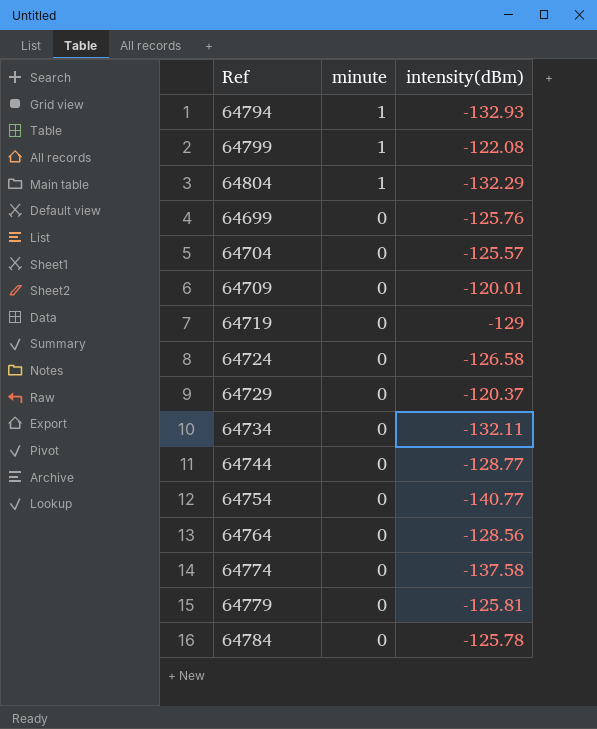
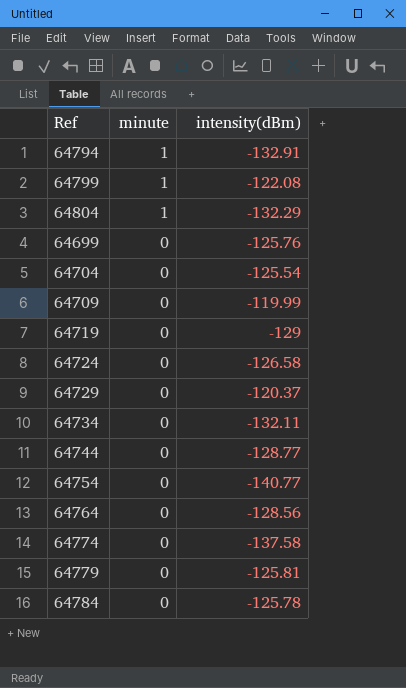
64794 | intensity(dBm): -132.93 -> -132.91
64704 | intensity(dBm): -125.57 -> -125.54
64709 | intensity(dBm): -120.01 -> -119.99

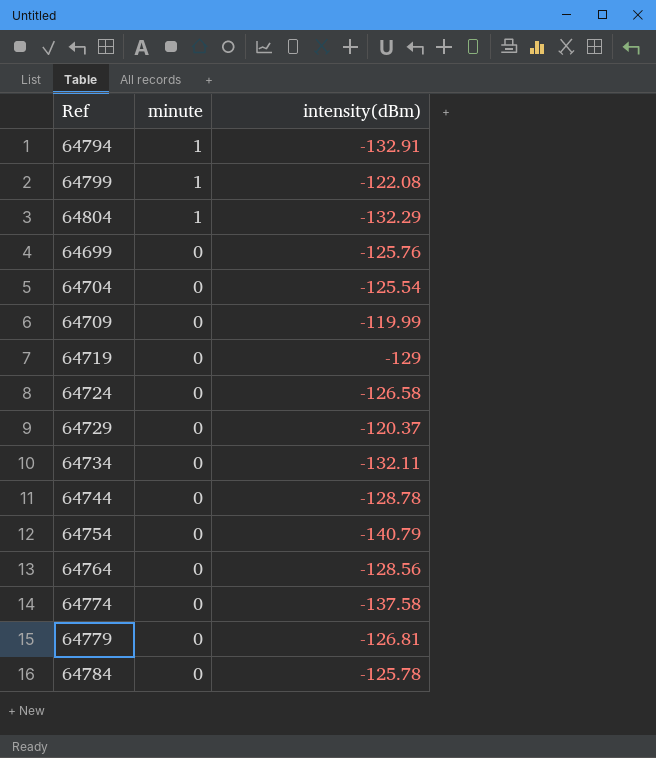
64744 | intensity(dBm): -128.77 -> -128.78
64754 | intensity(dBm): -140.77 -> -140.79
64779 | intensity(dBm): -125.81 -> -126.81

